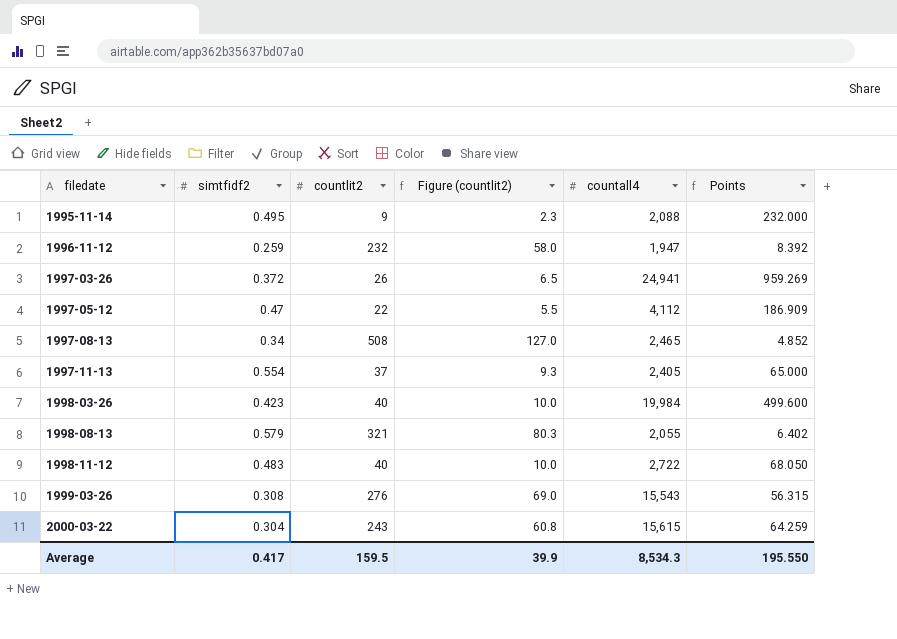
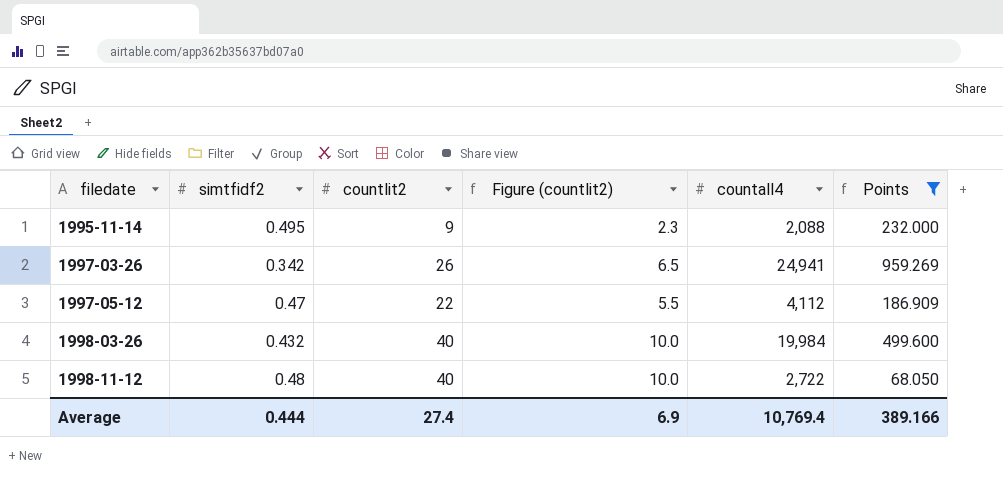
filter: none -> Points >= 68.050
1997-03-26 | simtfidf2: 0.372 -> 0.342
1998-03-26 | simtfidf2: 0.423 -> 0.432
1998-11-12 | simtfidf2: 0.483 -> 0.48
Average | simtfidf2: 0.417 -> 0.444
Average | countlit2: 159.5 -> 27.4
Average | Figure (countlit2): 39.9 -> 6.9
Average | countall4: 8,534.3 -> 10,769.4
Average | Points: 195.550 -> 389.166

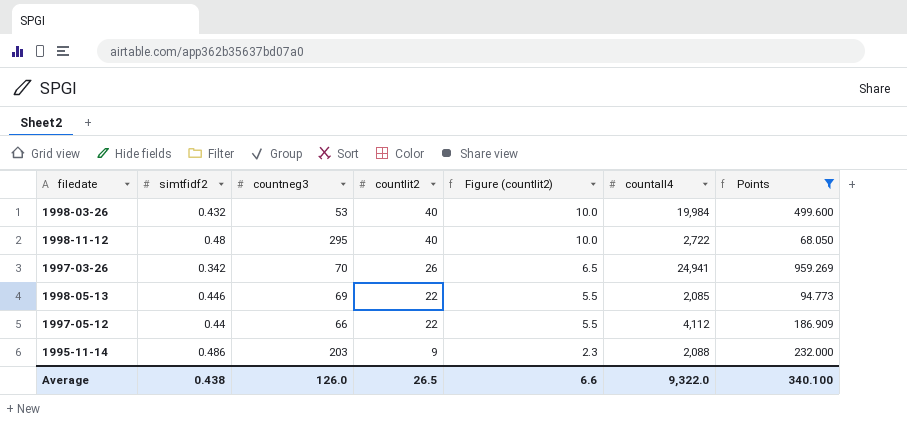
row order: filedate ascending -> countlit2 descending
column countneg3 | position: none -> 3
row 1998-05-13: none -> 0.446 | 69 | 22 | 5.5 | 2,085 | 94.773
1997-05-12 | simtfidf2: 0.47 -> 0.44
1995-11-14 | simtfidf2: 0.495 -> 0.486
Average | simtfidf2: 0.444 -> 0.438
Average | countlit2: 27.4 -> 26.5
Average | Figure (countlit2): 6.9 -> 6.6
Average | countall4: 10,769.4 -> 9,322.0
Average | Points: 389.166 -> 340.100

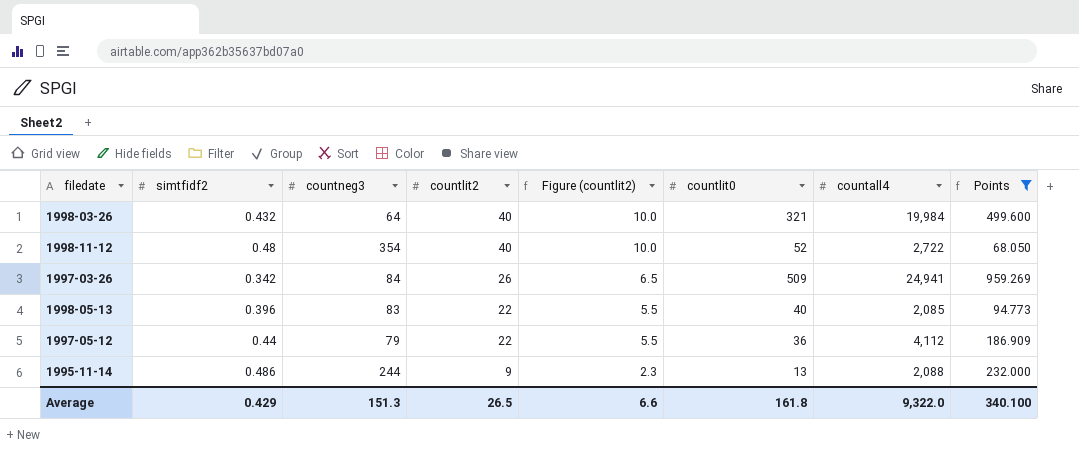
column countlit0 | position: none -> 6
1998-03-26 | countneg3: 53 -> 64
1998-11-12 | countneg3: 295 -> 354
1997-03-26 | countneg3: 70 -> 84
1998-05-13 | simtfidf2: 0.446 -> 0.396
1998-05-13 | countneg3: 69 -> 83
1997-05-12 | countneg3: 66 -> 79
1995-11-14 | countneg3: 203 -> 244
Average | simtfidf2: 0.438 -> 0.429
Average | countneg3: 126.0 -> 151.3

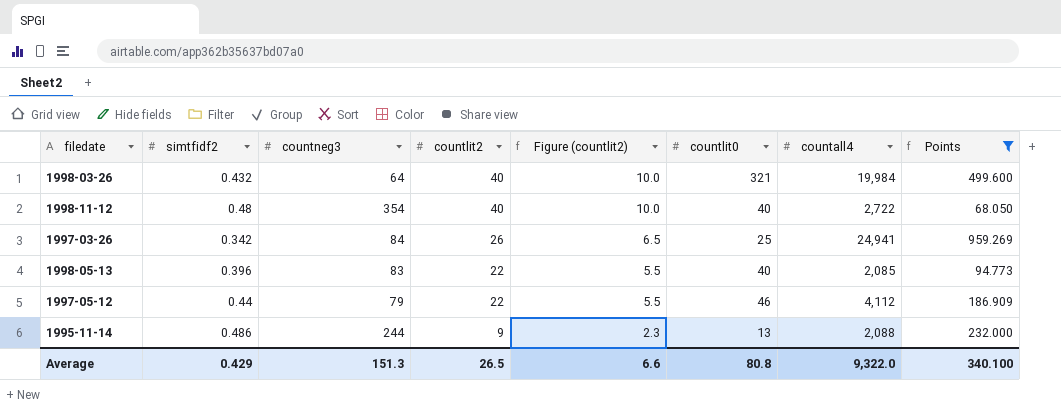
1998-11-12 | countlit0: 52 -> 40
1997-03-26 | countlit0: 509 -> 25
1997-05-12 | countlit0: 36 -> 46
Average | countlit0: 161.8 -> 80.8

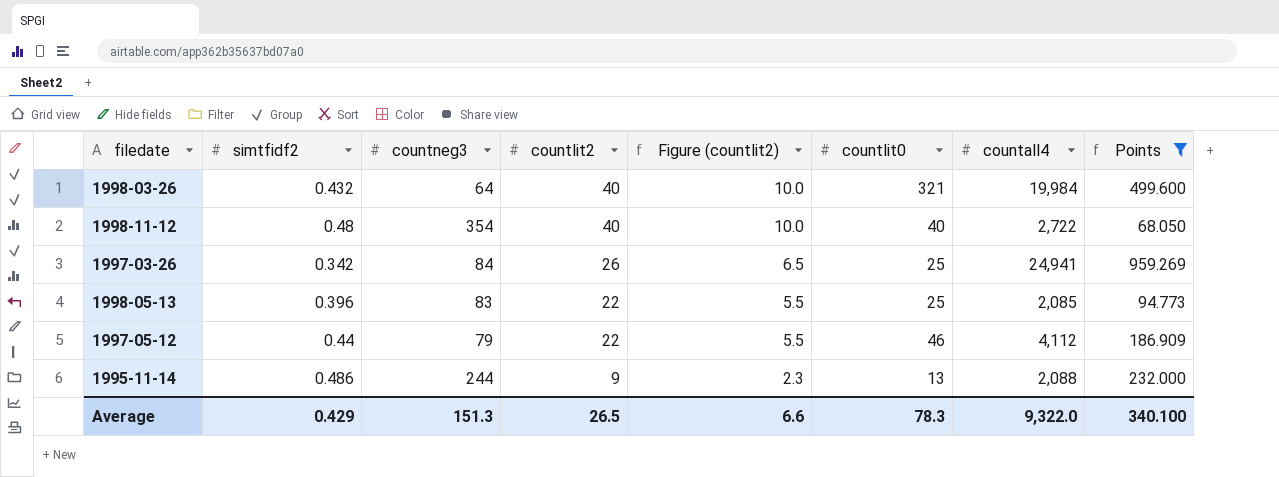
1998-05-13 | countlit0: 40 -> 25
Average | countlit0: 80.8 -> 78.3

